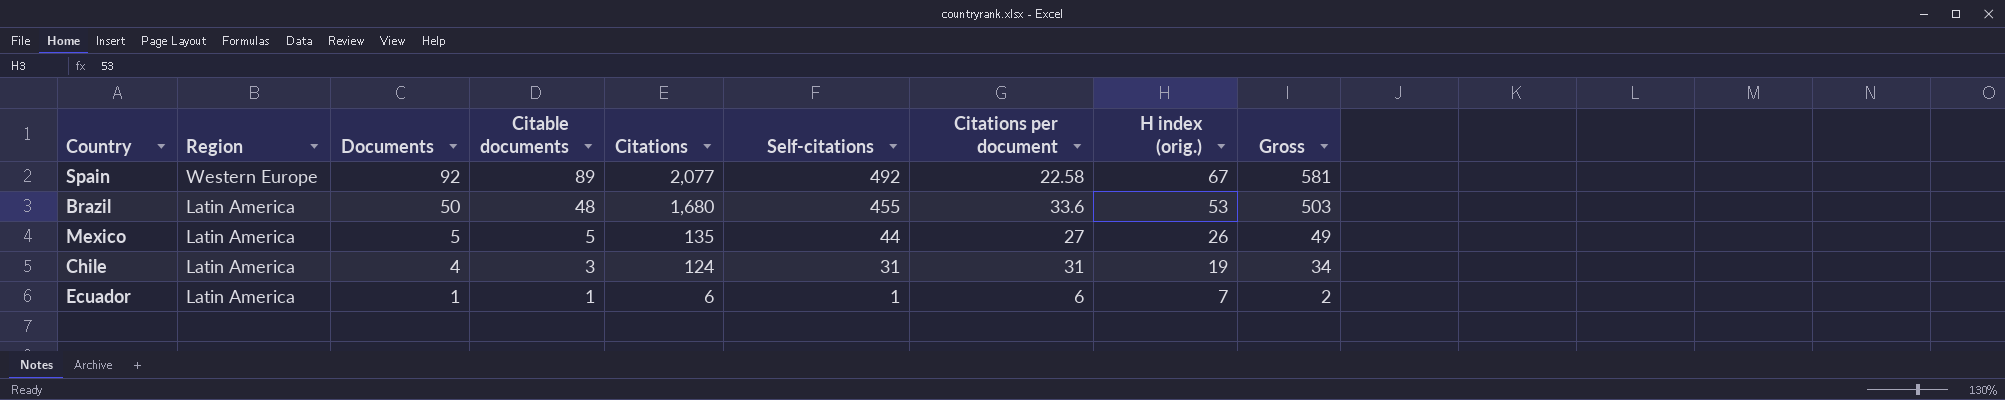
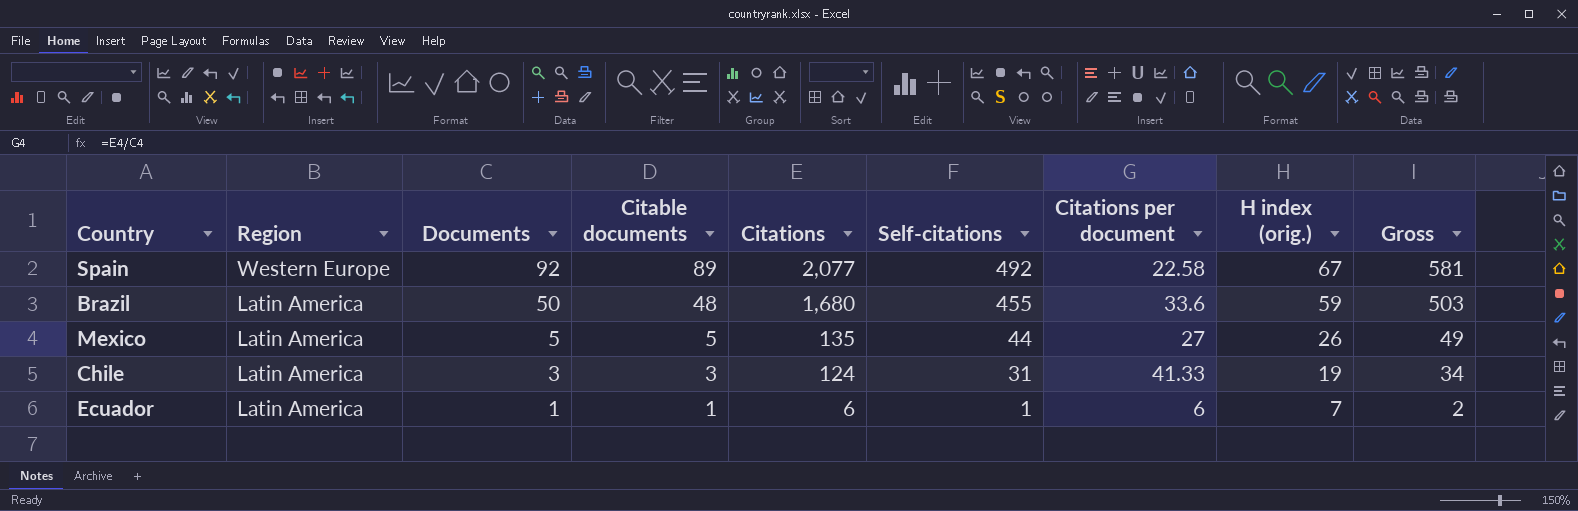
Brazil | H index (orig.): 53 -> 59
Chile | Documents: 4 -> 3
Chile | Citations per document: 31 -> 41.33

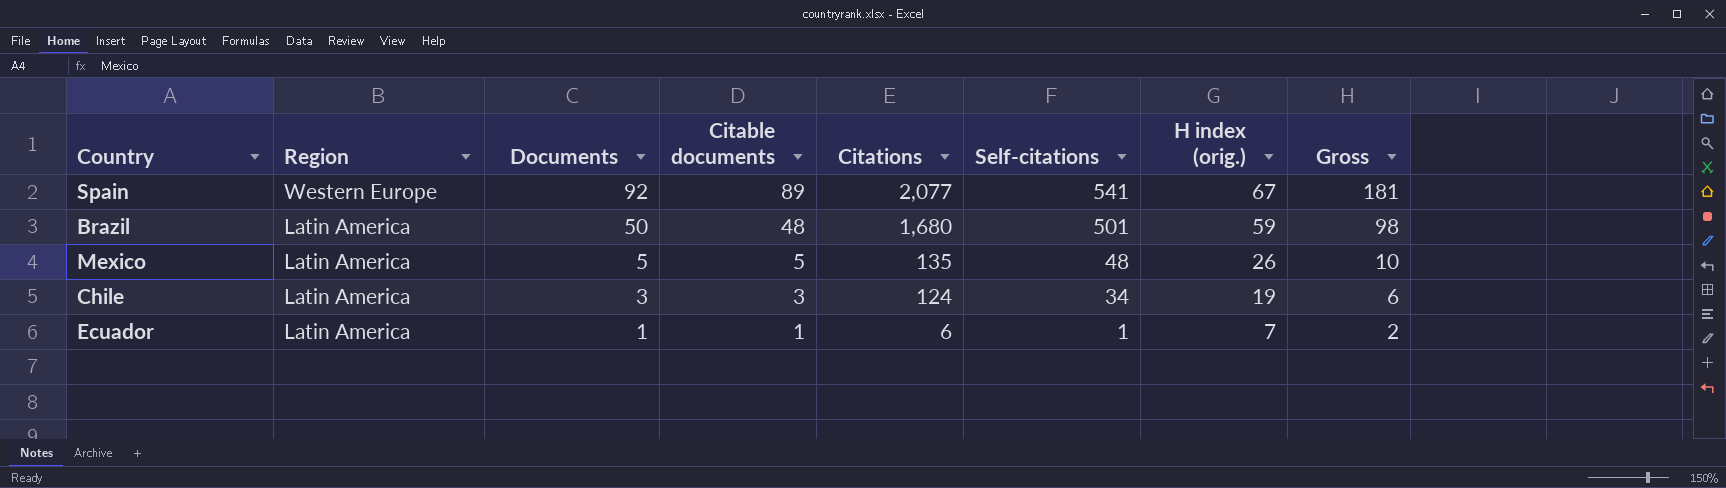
column Citations per document | formula: [Citations] / [Documents] -> none
column Gross | formula: [Citable documents] + [Self-citations] -> [Documents] + [Citable documents]
Spain | Self-citations: 492 -> 541
Brazil | Self-citations: 455 -> 501
Mexico | Self-citations: 44 -> 48
Chile | Self-citations: 31 -> 34

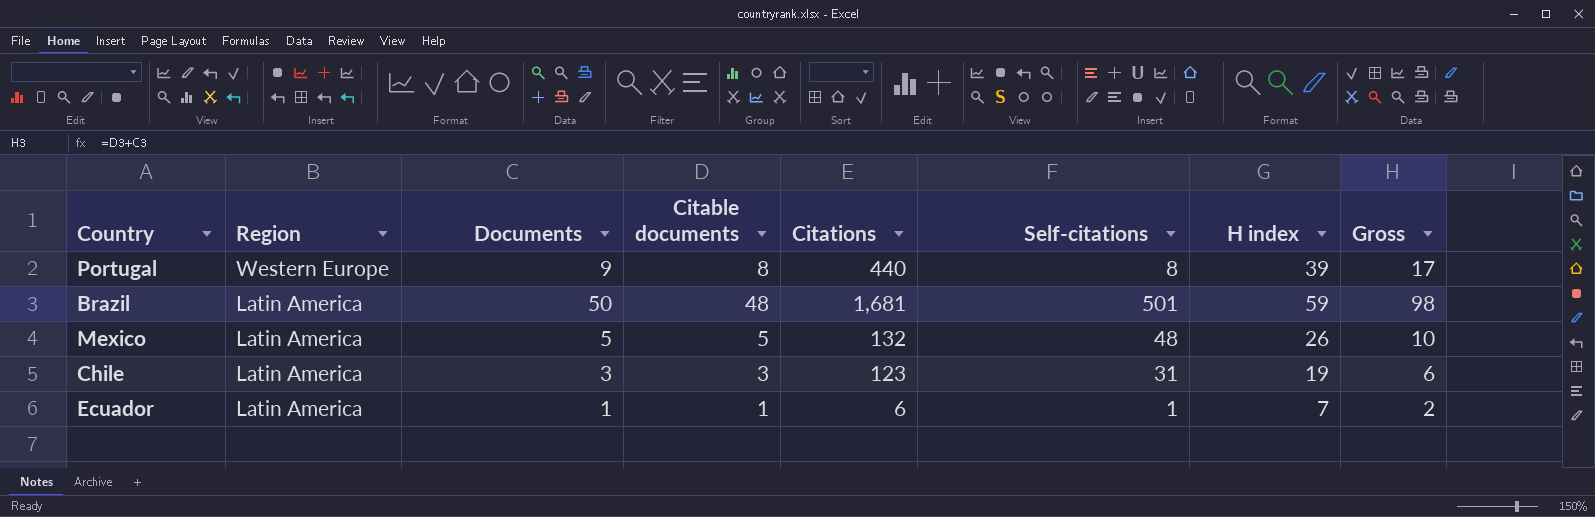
column name: H index (orig.) -> H index
row Spain: Western Europe | 92 | 89 | 2,077 | 541 | 67 | 181 -> none
row Portugal: none -> Western Europe | 9 | 8 | 440 | 8 | 39 | 17
Brazil | Citations: 1,680 -> 1,681
Mexico | Citations: 135 -> 132
Chile | Citations: 124 -> 123
Chile | Self-citations: 34 -> 31

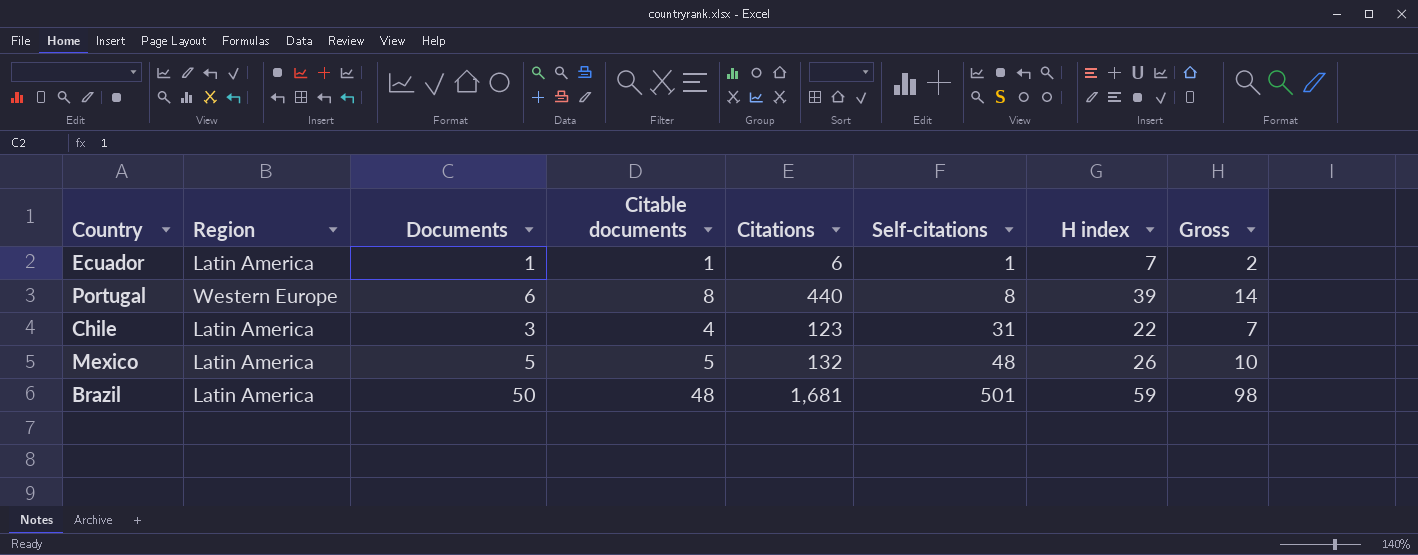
row order: Region descending -> Self-citations ascending
Portugal | Documents: 9 -> 6
Portugal | Gross: 17 -> 14
Chile | Citable documents: 3 -> 4
Chile | H index: 19 -> 22
Chile | Gross: 6 -> 7

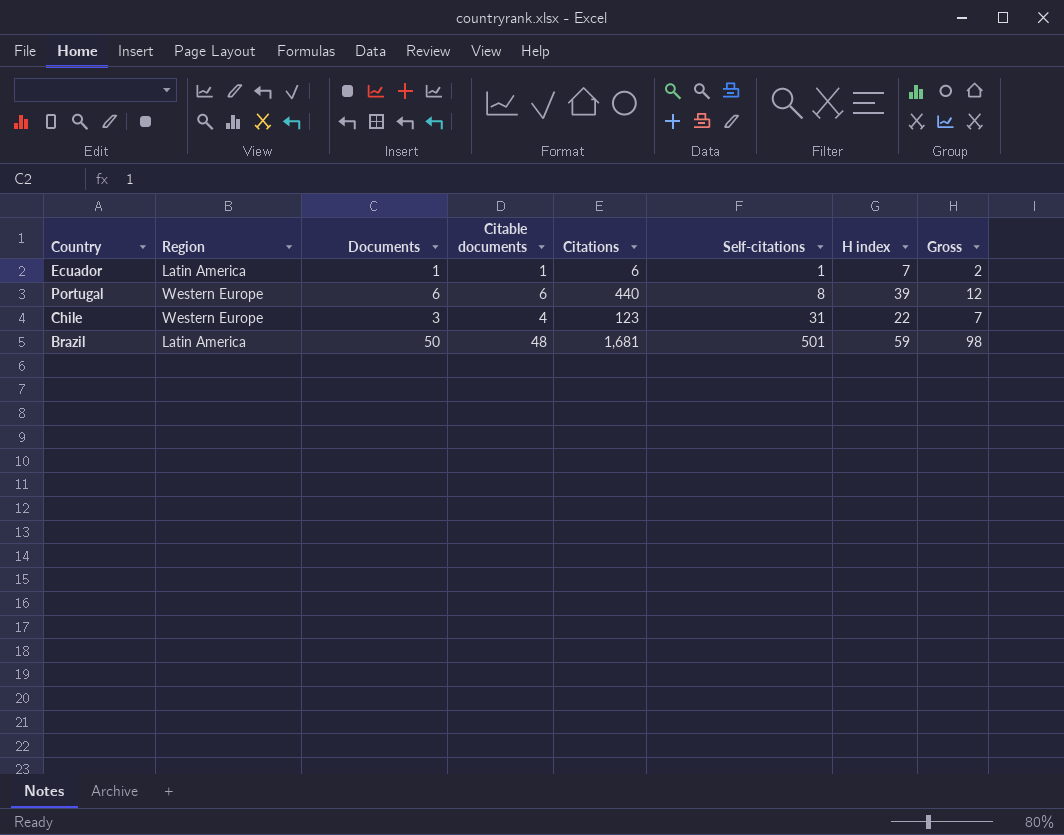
row Mexico: Latin America | 5 | 5 | 132 | 48 | 26 | 10 -> none
Portugal | Citable documents: 8 -> 6
Portugal | Gross: 14 -> 12
Chile | Region: Latin America -> Western Europe

